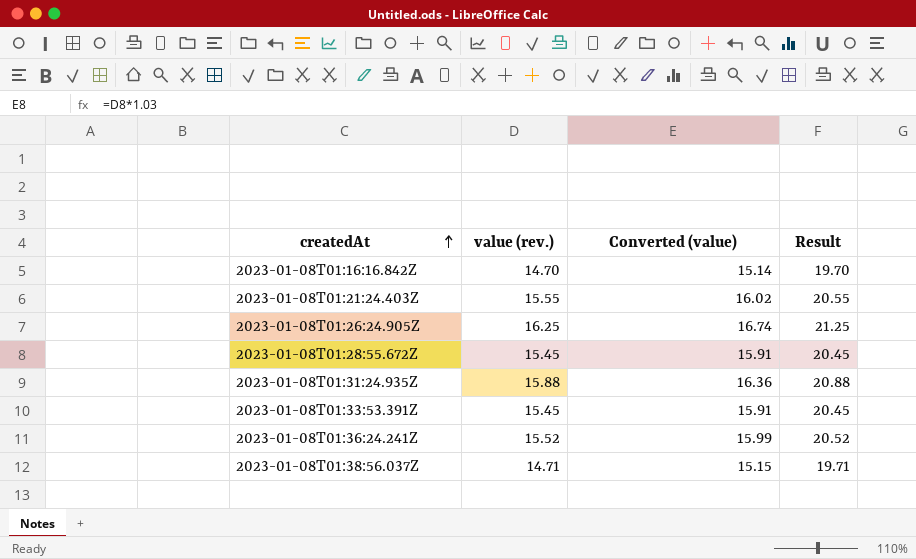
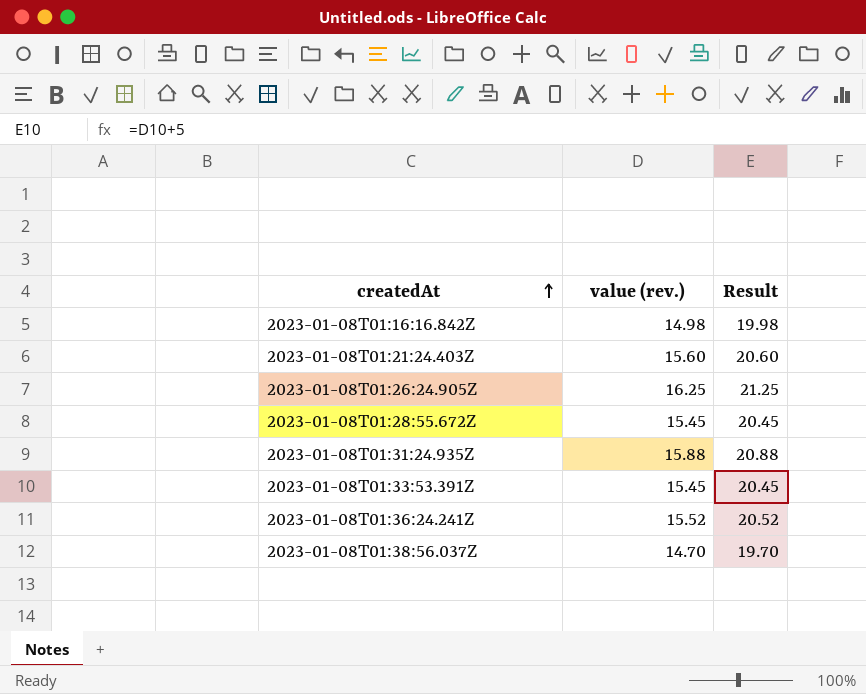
column Converted (value) | formula: [value (rev.)] * 1.03 -> none
2023-01-08T01:16:16.842Z | value (rev.): 14.70 -> 14.98
2023-01-08T01:16:16.842Z | Result: 19.70 -> 19.98
2023-01-08T01:21:24.403Z | value (rev.): 15.55 -> 15.60
2023-01-08T01:21:24.403Z | Result: 20.55 -> 20.60
2023-01-08T01:38:56.037Z | value (rev.): 14.71 -> 14.70
2023-01-08T01:38:56.037Z | Result: 19.71 -> 19.70

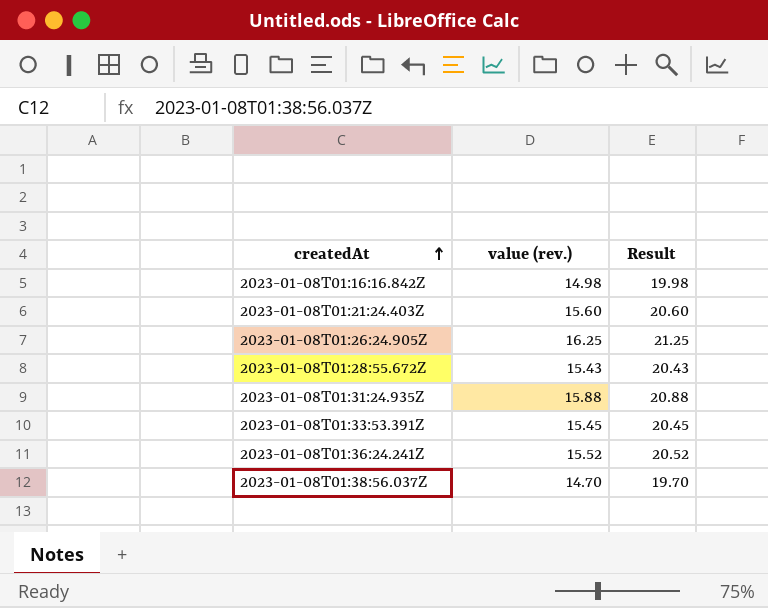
2023-01-08T01:28:55.672Z | value (rev.): 15.45 -> 15.43
2023-01-08T01:28:55.672Z | Result: 20.45 -> 20.43

